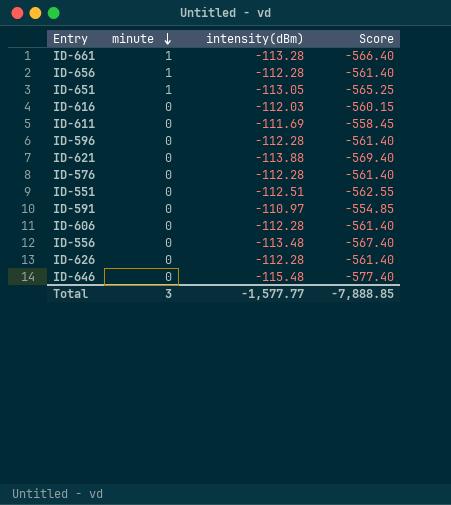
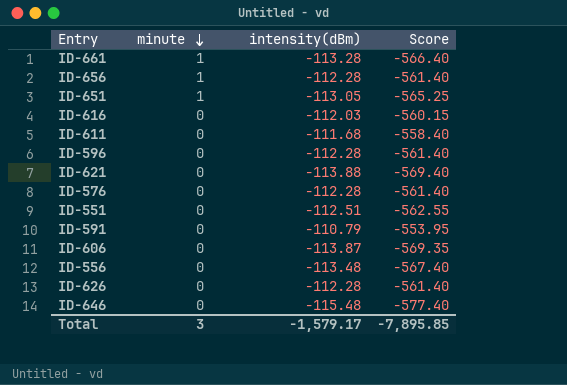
ID-611 | intensity(dBm): -111.69 -> -111.68
ID-611 | Score: -558.45 -> -558.40
ID-591 | intensity(dBm): -110.97 -> -110.79
ID-591 | Score: -554.85 -> -553.95
ID-606 | intensity(dBm): -112.28 -> -113.87
ID-606 | Score: -561.40 -> -569.35
Total | intensity(dBm): -1,577.77 -> -1,579.17
Total | Score: -7,888.85 -> -7,895.85

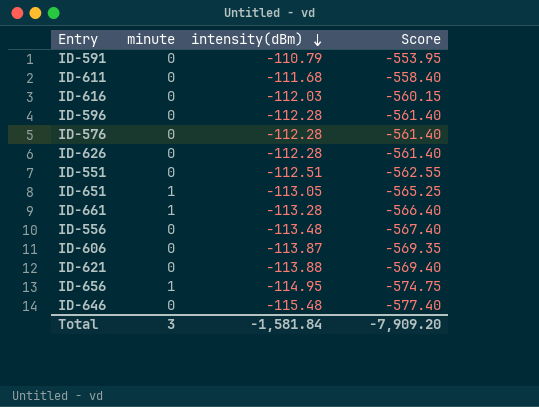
row order: minute descending -> intensity(dBm) descending
ID-656 | intensity(dBm): -112.28 -> -114.95
ID-656 | Score: -561.40 -> -574.75
Total | intensity(dBm): -1,579.17 -> -1,581.84
Total | Score: -7,895.85 -> -7,909.20

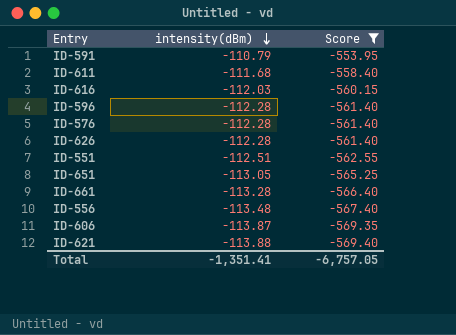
filter: none -> Score >= -569.40
column minute | position: 2 -> none
Total | intensity(dBm): -1,581.84 -> -1,351.41
Total | Score: -7,909.20 -> -6,757.05

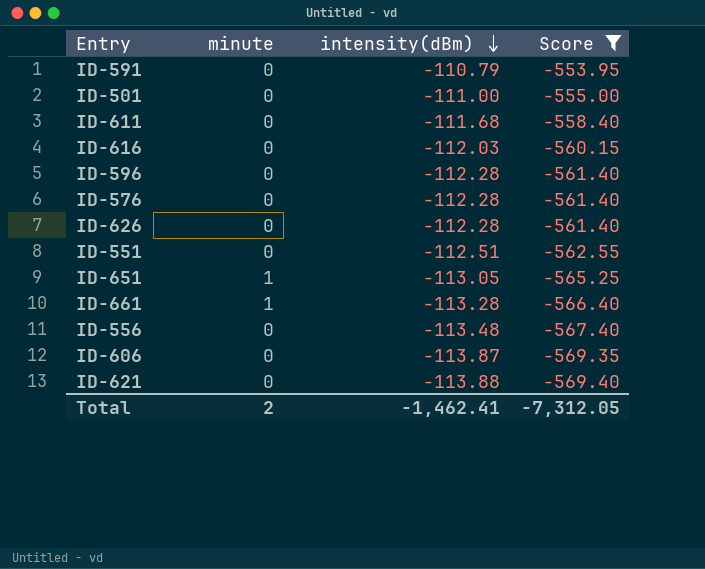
column minute | position: none -> 2
row ID-501: none -> 0 | -111.00 | -555.00
Total | intensity(dBm): -1,351.41 -> -1,462.41
Total | Score: -6,757.05 -> -7,312.05

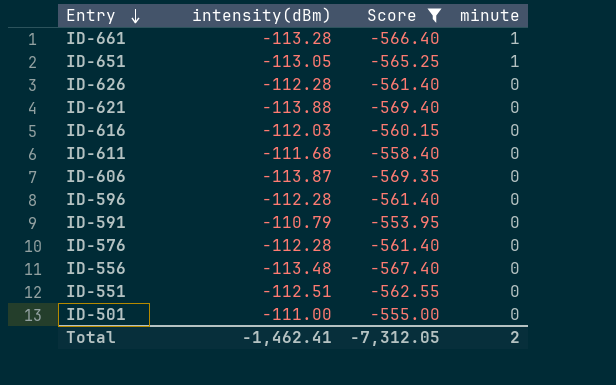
row order: intensity(dBm) descending -> Entry descending
column minute | position: 2 -> 4

